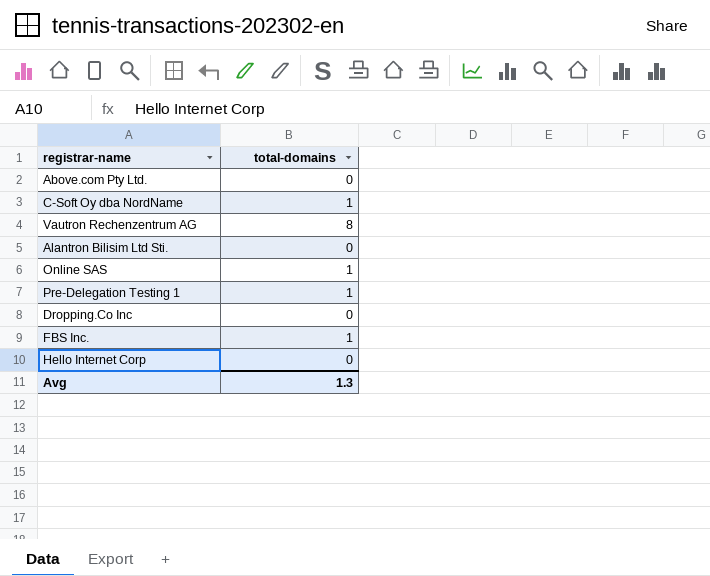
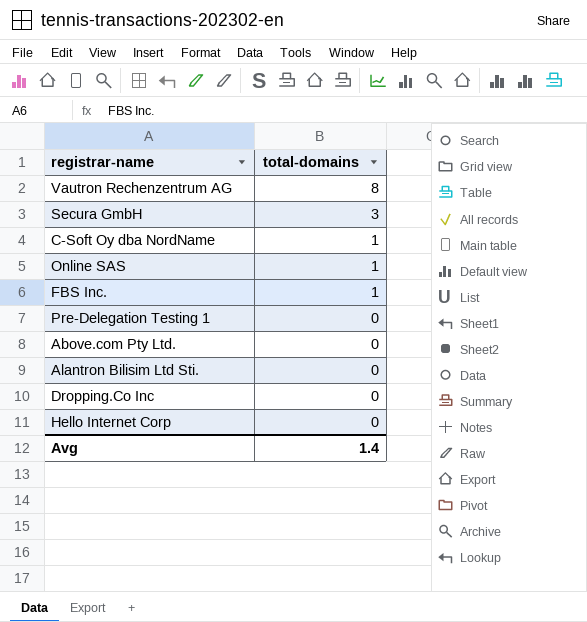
row order: none -> total-domains descending
row Secura GmbH: none -> 3
Pre-Delegation Testing 1 | total-domains: 1 -> 0
Avg | total-domains: 1.3 -> 1.4

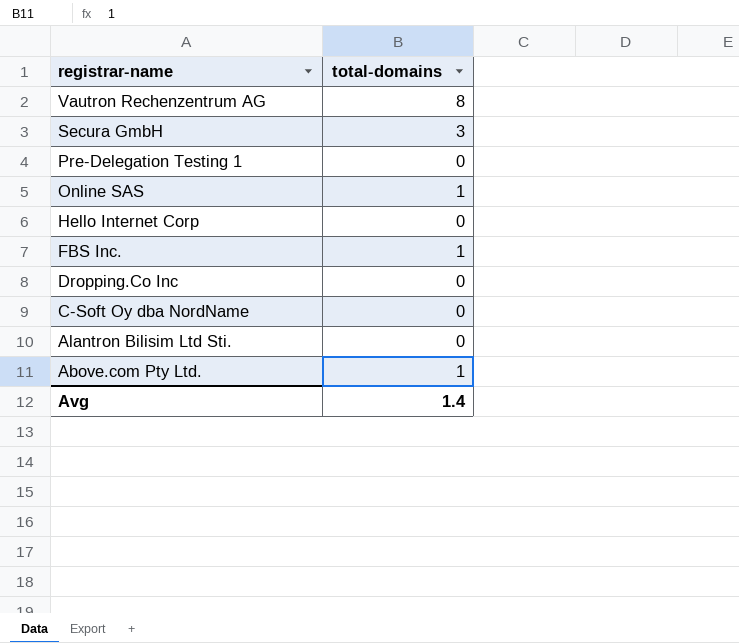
row order: total-domains descending -> registrar-name descending
C-Soft Oy dba NordName | total-domains: 1 -> 0
Above.com Pty Ltd. | total-domains: 0 -> 1

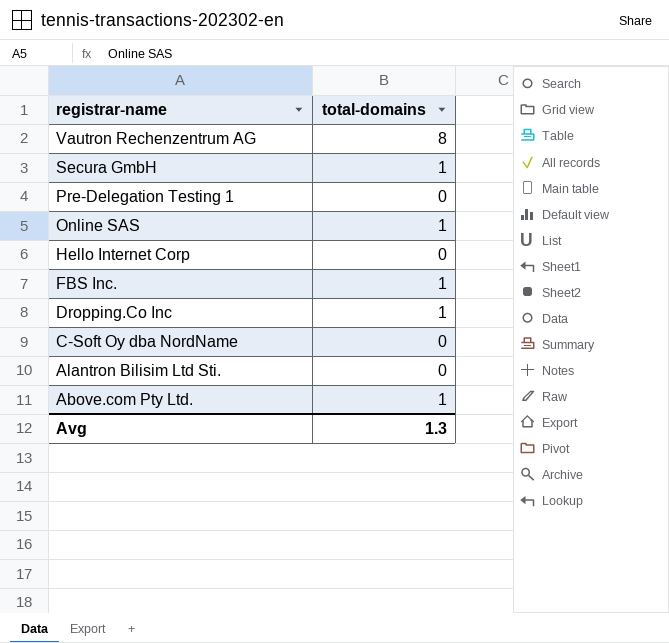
Secura GmbH | total-domains: 3 -> 1
Dropping.Co Inc | total-domains: 0 -> 1
Avg | total-domains: 1.4 -> 1.3

